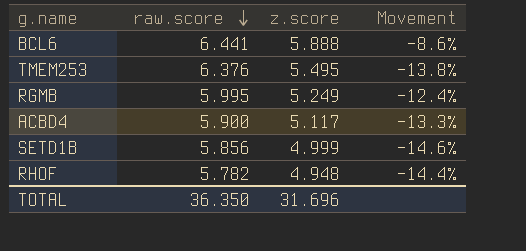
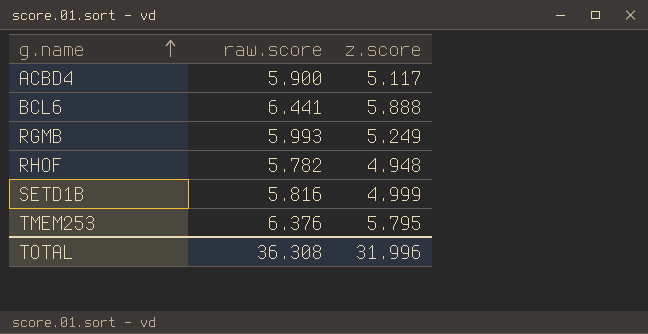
row order: raw.score descending -> g.name ascending
column Movement | formula: ([z.score] - [raw.score]) / [raw.score] -> none
RGMB | raw.score: 5.995 -> 5.993
SETD1B | raw.score: 5.856 -> 5.816
TMEM253 | z.score: 5.495 -> 5.795
TOTAL | raw.score: 36.350 -> 36.308
TOTAL | z.score: 31.696 -> 31.996

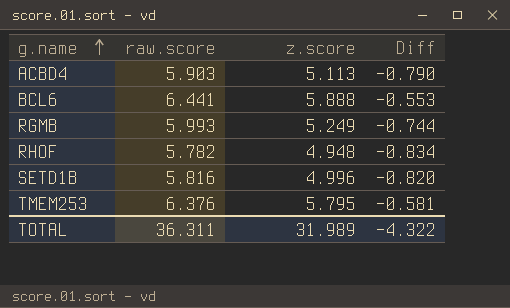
column Diff | formula: none -> [z.score] - [raw.score]
ACBD4 | raw.score: 5.900 -> 5.903
ACBD4 | z.score: 5.117 -> 5.113
SETD1B | z.score: 4.999 -> 4.996
TOTAL | raw.score: 36.308 -> 36.311
TOTAL | z.score: 31.996 -> 31.989

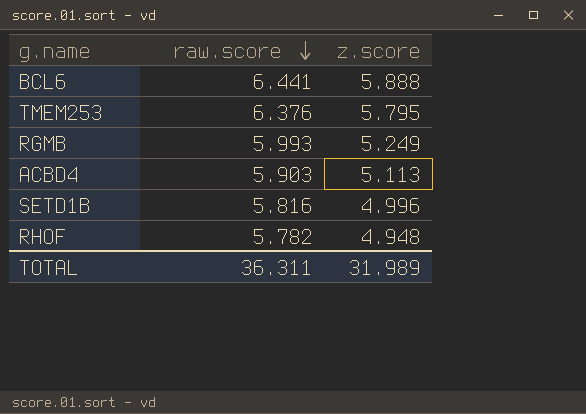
row order: g.name ascending -> raw.score descending
column Diff | formula: [z.score] - [raw.score] -> none

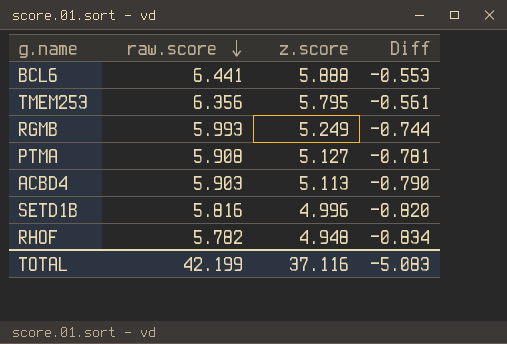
column Diff | formula: none -> [z.score] - [raw.score]
TMEM253 | raw.score: 6.376 -> 6.356
row PTMA: none -> 5.908 | 5.127 | -0.781
TOTAL | raw.score: 36.311 -> 42.199
TOTAL | z.score: 31.989 -> 37.116

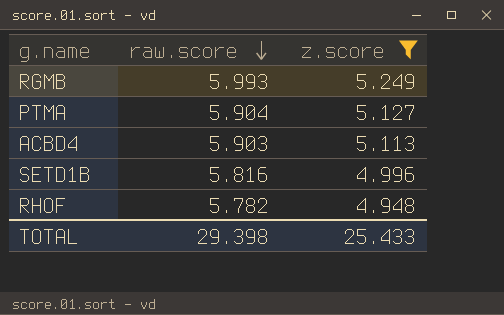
filter: none -> z.score <= 5.249
column Diff | formula: [z.score] - [raw.score] -> none
PTMA | raw.score: 5.908 -> 5.904
TOTAL | raw.score: 42.199 -> 29.398
TOTAL | z.score: 37.116 -> 25.433

